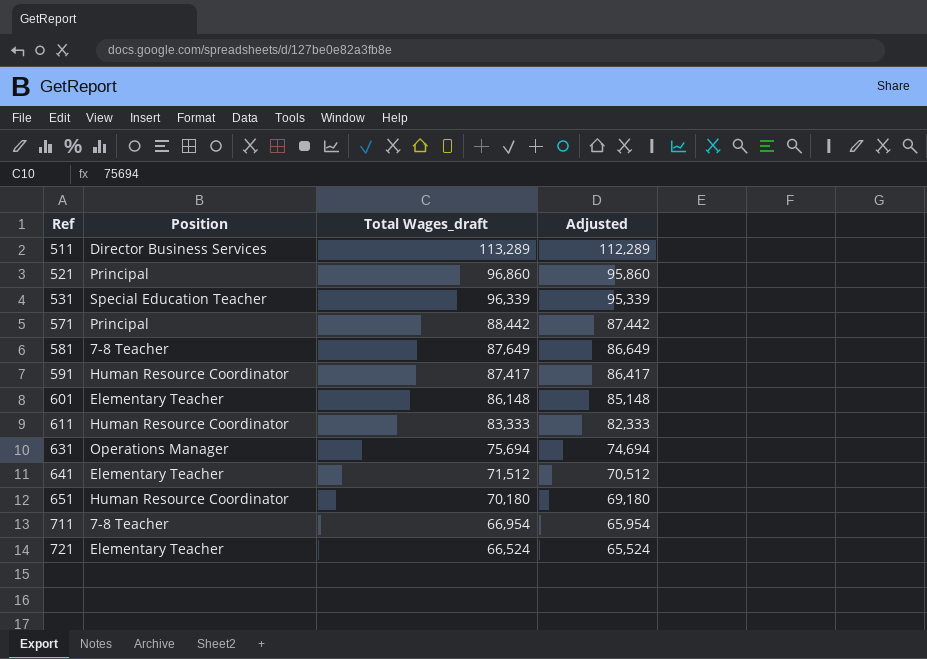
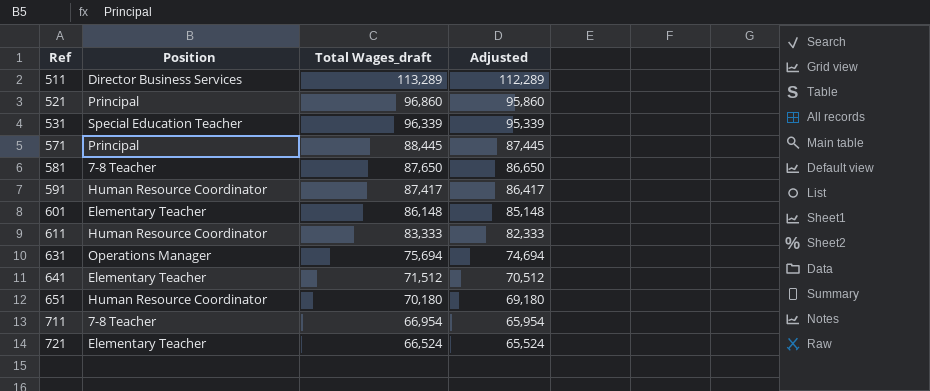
571 | Total Wages_draft: 88,442 -> 88,445
571 | Adjusted: 87,442 -> 87,445
581 | Total Wages_draft: 87,649 -> 87,650
581 | Adjusted: 86,649 -> 86,650

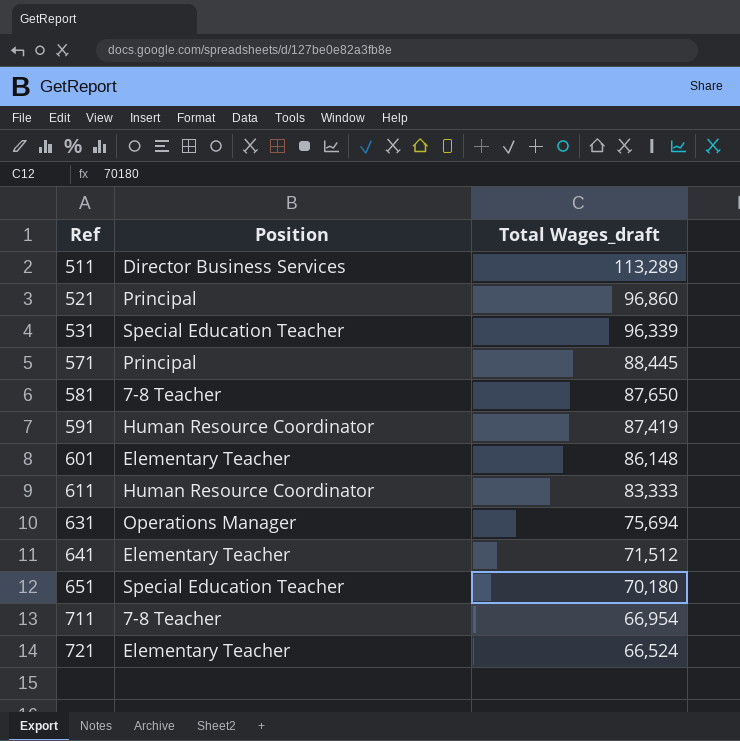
column Adjusted | formula: [Total Wages_draft] - 1000 -> none
591 | Total Wages_draft: 87,417 -> 87,419
651 | Position: Human Resource Coordinator -> Special Education Teacher

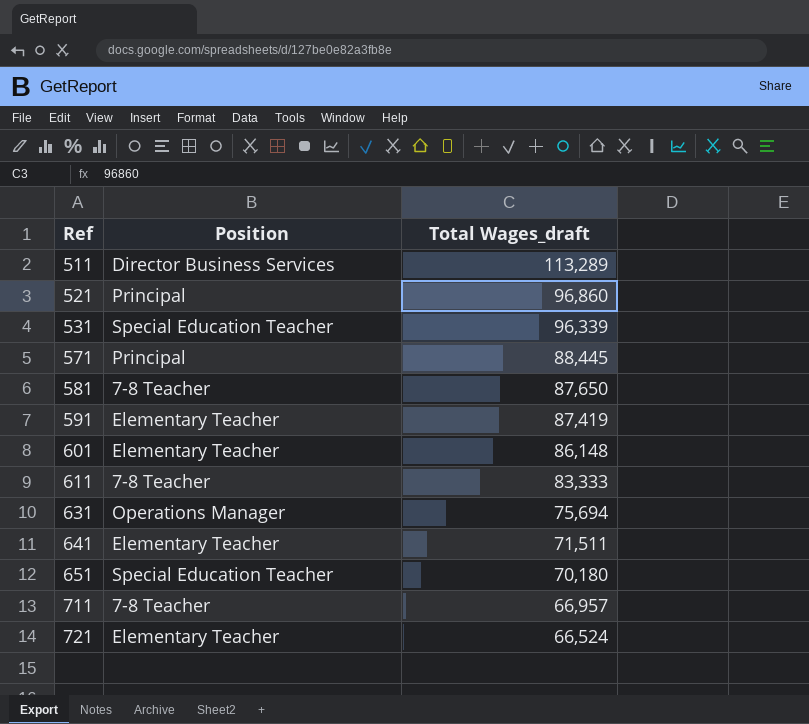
591 | Position: Human Resource Coordinator -> Elementary Teacher
611 | Position: Human Resource Coordinator -> 7-8 Teacher
641 | Total Wages_draft: 71,512 -> 71,511
711 | Total Wages_draft: 66,954 -> 66,957

